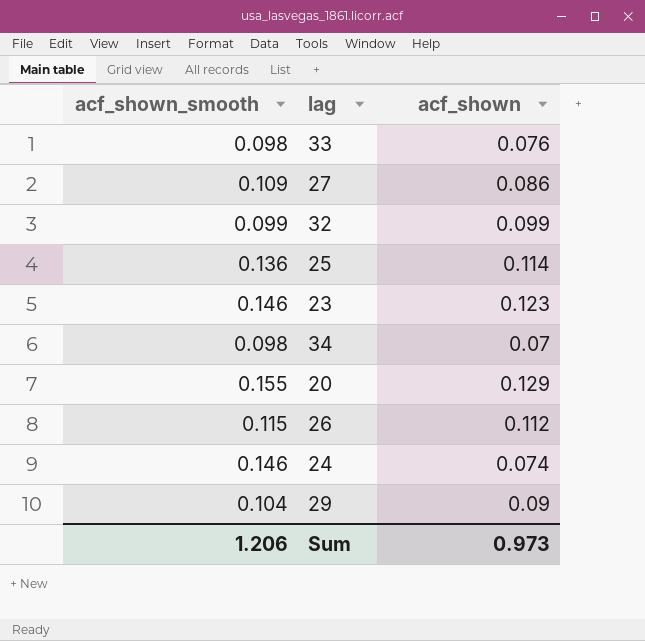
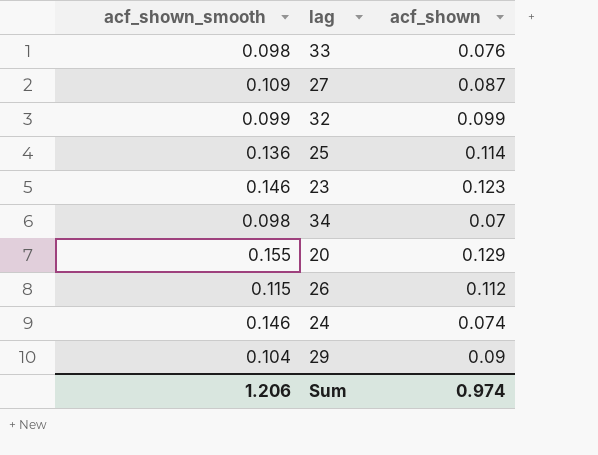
27 | acf_shown: 0.086 -> 0.087
Sum | acf_shown: 0.973 -> 0.974

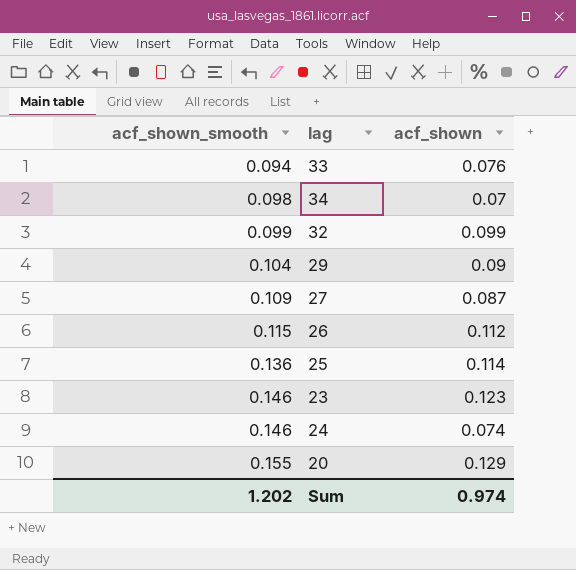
row order: none -> acf_shown_smooth ascending
33 | acf_shown_smooth: 0.098 -> 0.094
Sum | acf_shown_smooth: 1.206 -> 1.202

